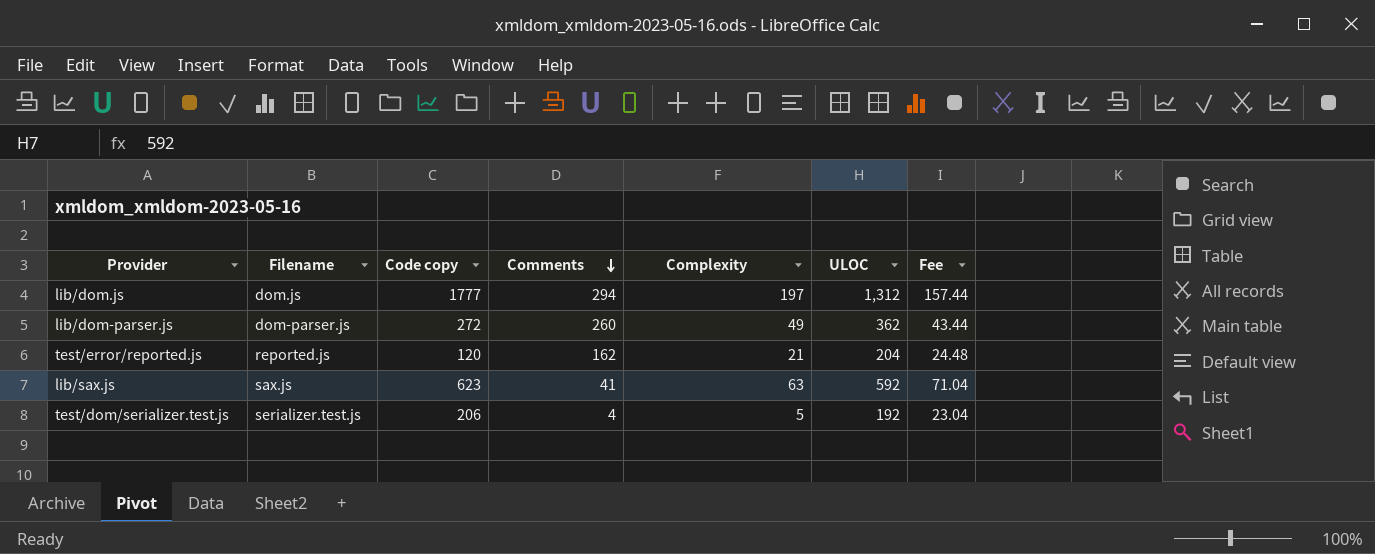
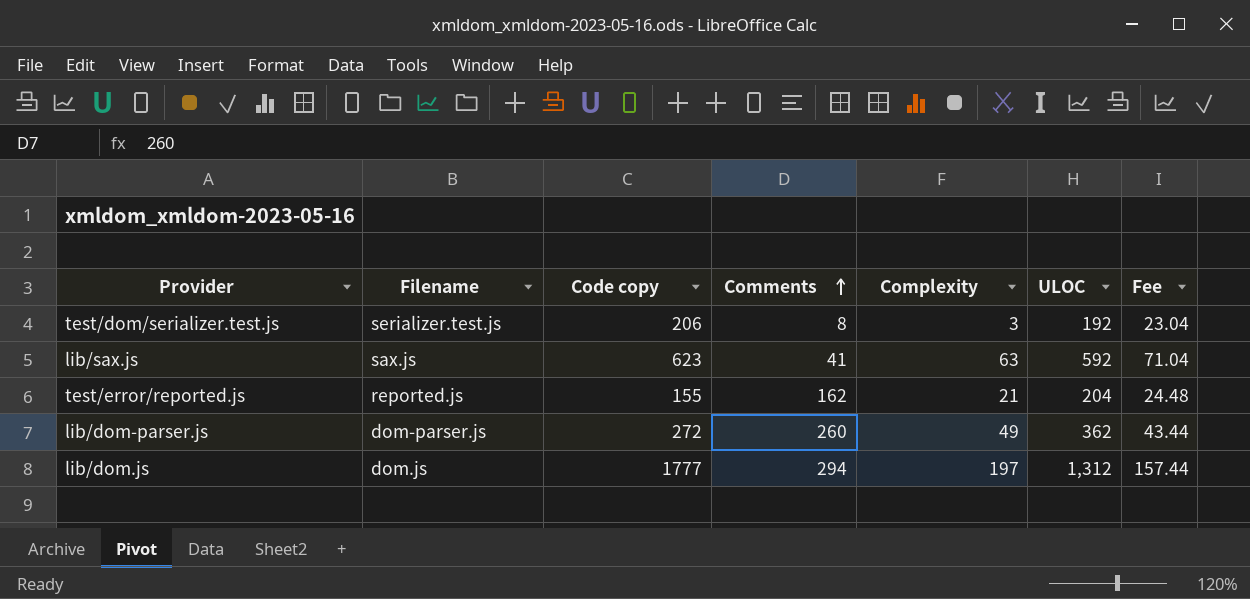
row order: Comments descending -> Comments ascending
test/dom/serializer.test.js | Comments: 4 -> 8
test/dom/serializer.test.js | Complexity: 5 -> 3
test/error/reported.js | Code copy: 120 -> 155

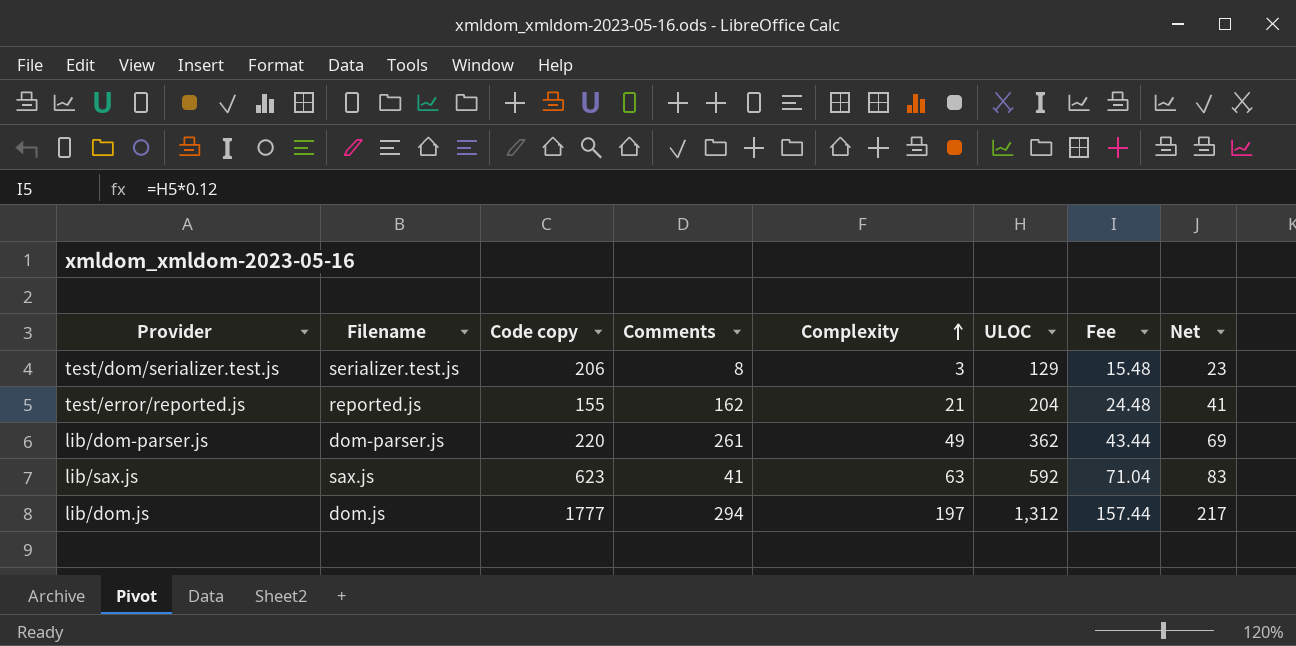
row order: Comments ascending -> Complexity ascending
column Net | formula: none -> [Complexity] + 20
test/dom/serializer.test.js | ULOC: 192 -> 129
test/dom/serializer.test.js | Fee: 23.04 -> 15.48
lib/dom-parser.js | Code copy: 272 -> 220
lib/dom-parser.js | Comments: 260 -> 261

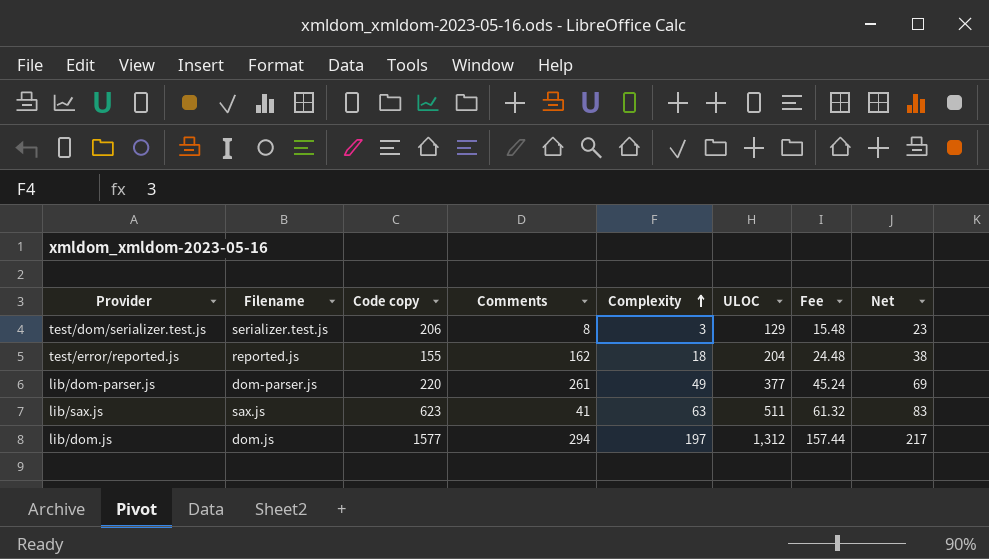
test/error/reported.js | Complexity: 21 -> 18
test/error/reported.js | Net: 41 -> 38
lib/dom-parser.js | ULOC: 362 -> 377
lib/dom-parser.js | Fee: 43.44 -> 45.24
lib/sax.js | ULOC: 592 -> 511
lib/sax.js | Fee: 71.04 -> 61.32
lib/dom.js | Code copy: 1777 -> 1577

